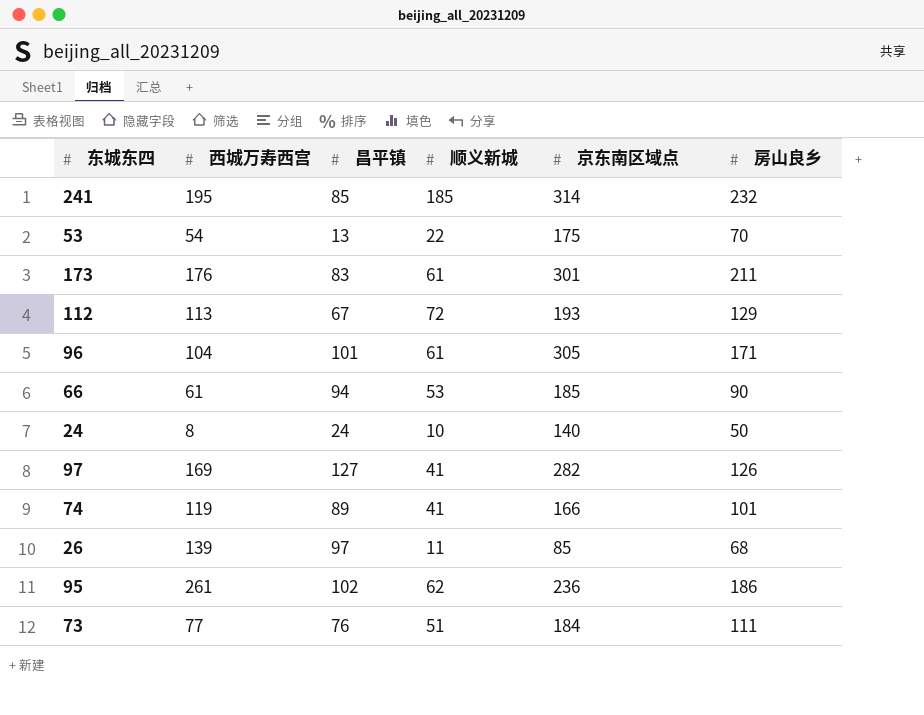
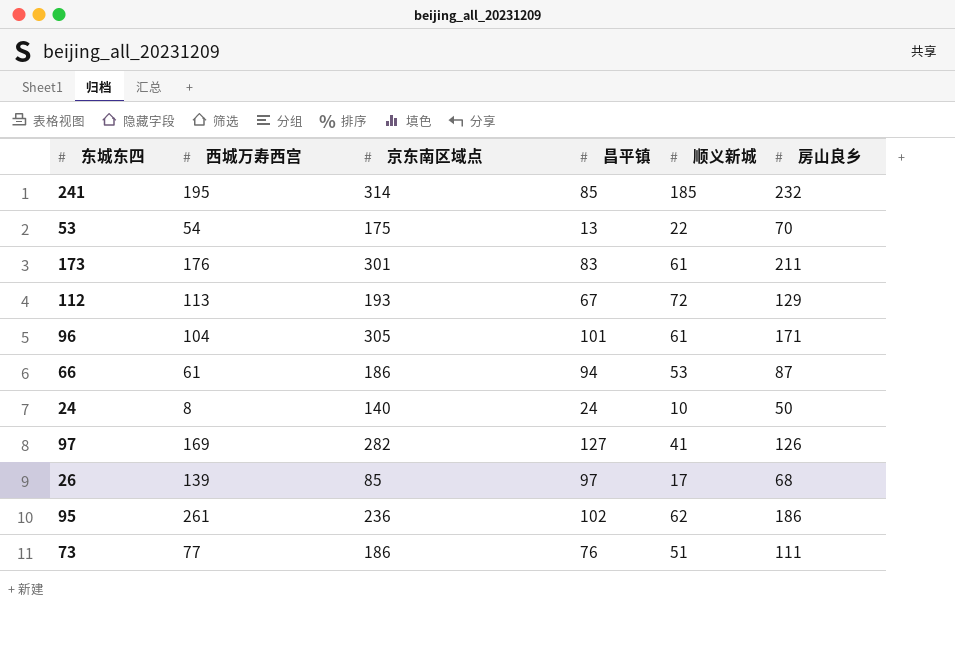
column 京东南区域点 | position: 5 -> 3
row 74: 119 | 89 | 41 | 166 | 101 -> none
66 | 京东南区域点: 185 -> 186
66 | 房山良乡: 90 -> 87
26 | 顺义新城: 11 -> 17
73 | 京东南区域点: 184 -> 186

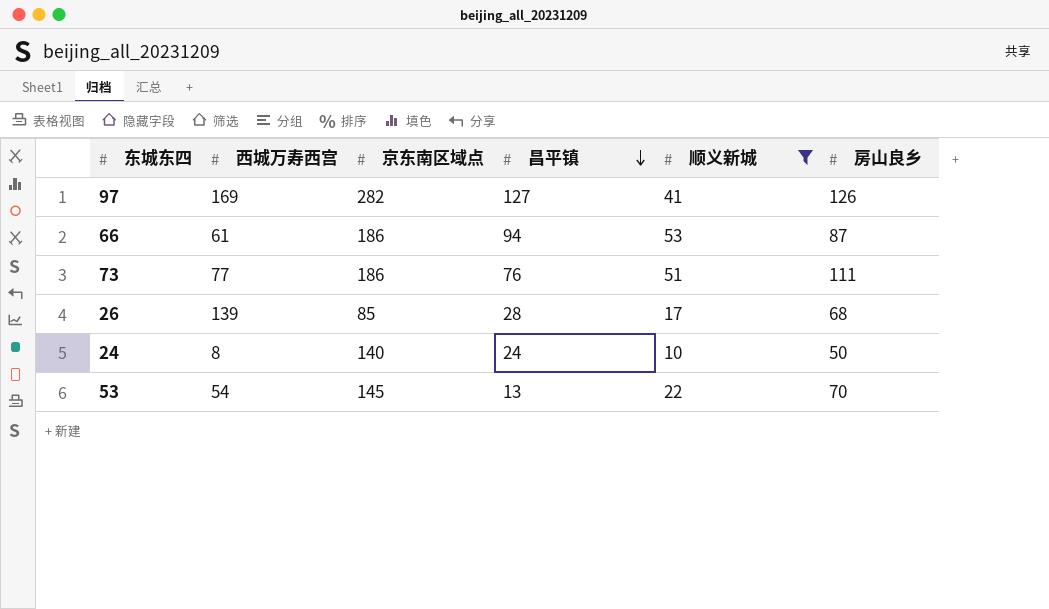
filter: none -> 顺义新城 <= 53
row order: none -> 昌平镇 descending
26 | 昌平镇: 97 -> 28
53 | 京东南区域点: 175 -> 145

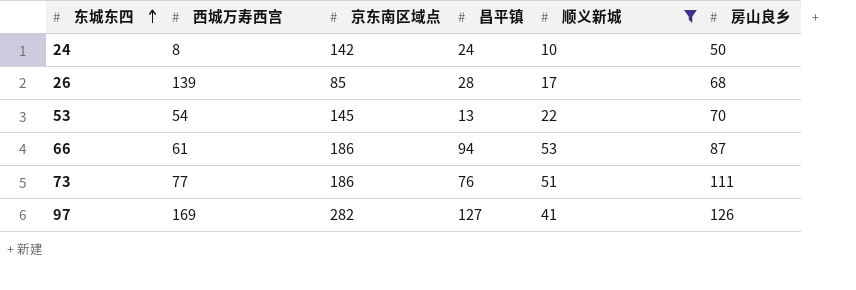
row order: 昌平镇 descending -> 东城东四 ascending
24 | 京东南区域点: 140 -> 142

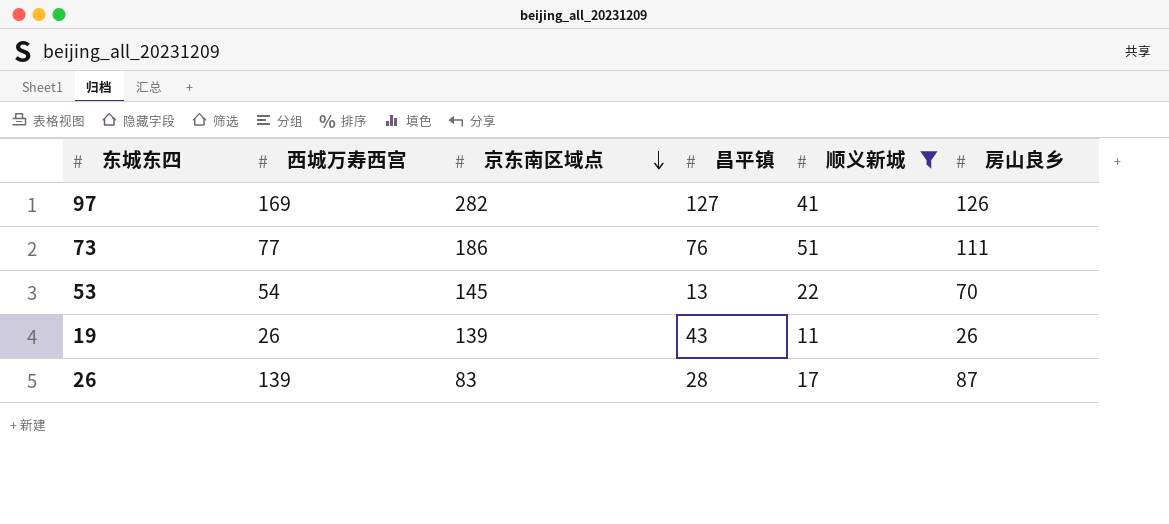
row order: 东城东四 ascending -> 京东南区域点 descending
row 24: 8 | 142 | 24 | 10 | 50 -> none
row 66: 61 | 186 | 94 | 53 | 87 -> none
row 19: none -> 26 | 139 | 43 | 11 | 26
26 | 京东南区域点: 85 -> 83
26 | 房山良乡: 68 -> 87

